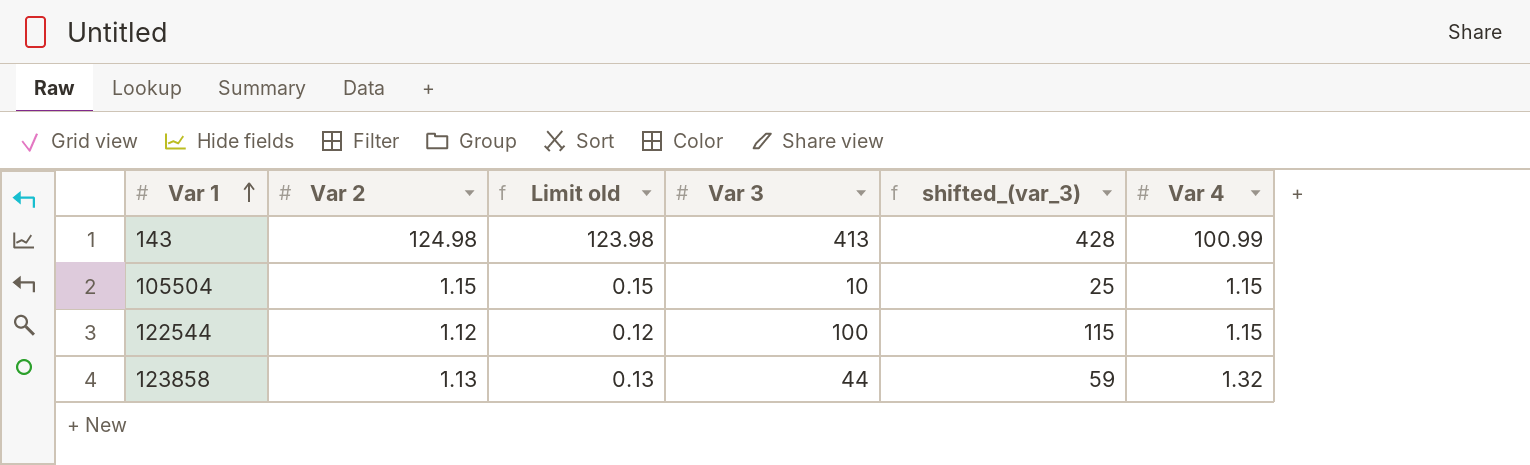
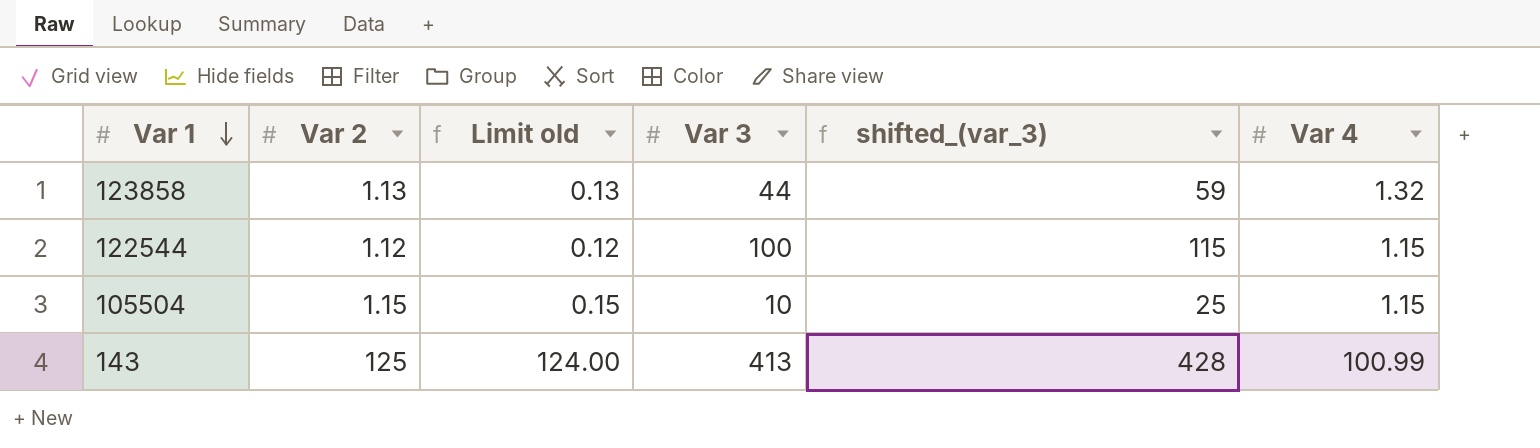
row order: Var 1 ascending -> Var 1 descending
143 | Var 2: 124.98 -> 125
143 | Limit old: 123.98 -> 124.00

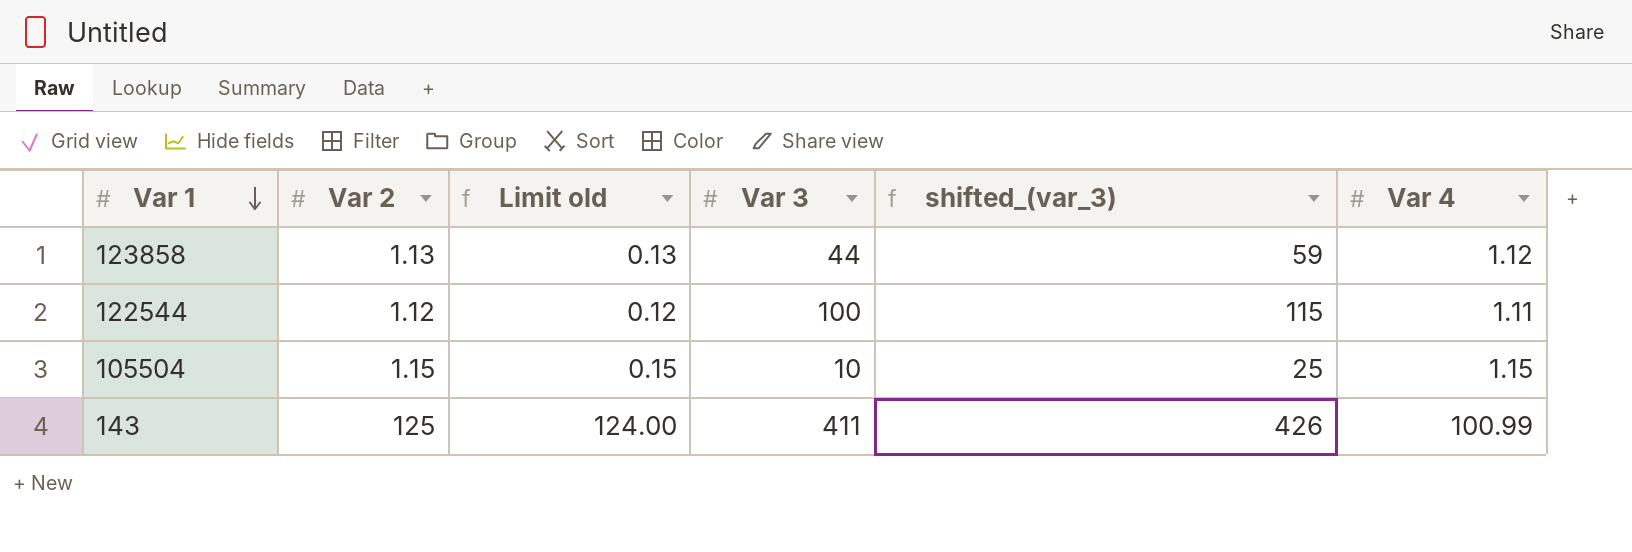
123858 | Var 4: 1.32 -> 1.12
122544 | Var 4: 1.15 -> 1.11
143 | Var 3: 413 -> 411
143 | shifted_(var_3): 428 -> 426

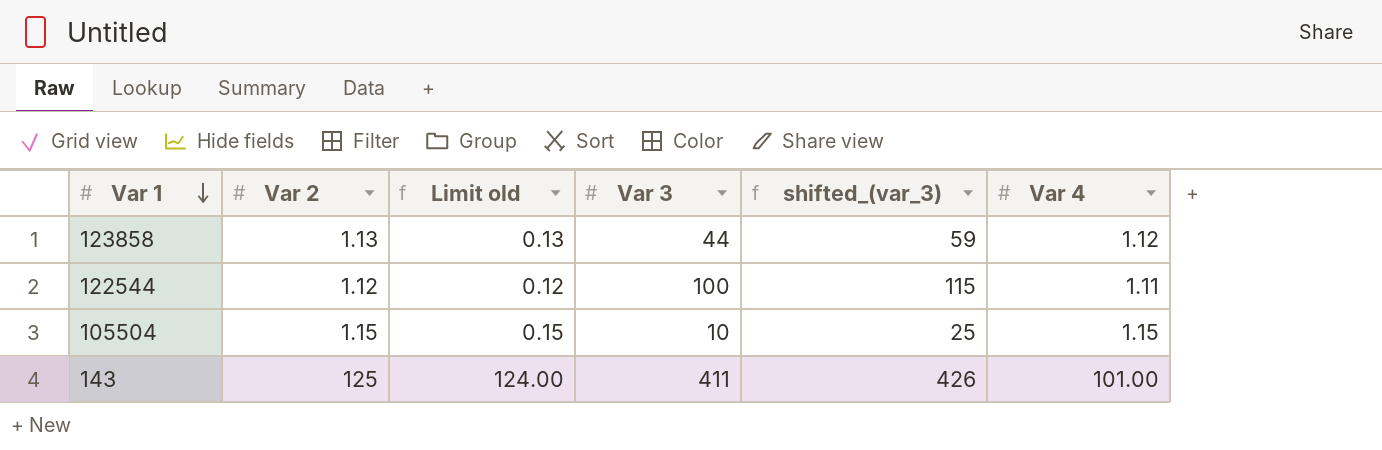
143 | Var 4: 100.99 -> 101.00

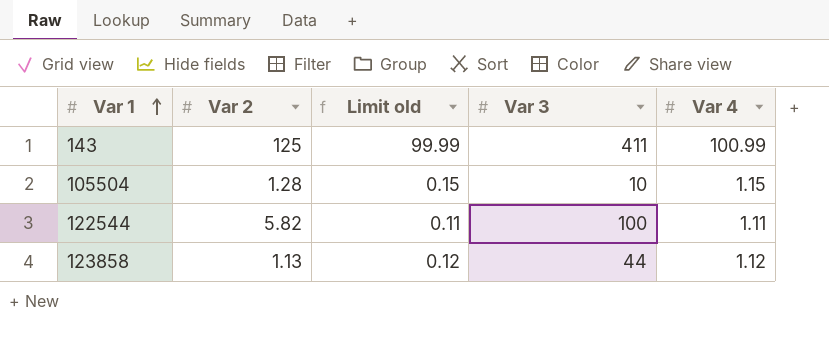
row order: Var 1 descending -> Var 1 ascending
column shifted_(var_3) | formula: [Var 3] + 15 -> none
column Limit old | formula: [Var 2] - 1 -> [Var 4] - 1
143 | Var 4: 101.00 -> 100.99
105504 | Var 2: 1.15 -> 1.28
122544 | Var 2: 1.12 -> 5.82

